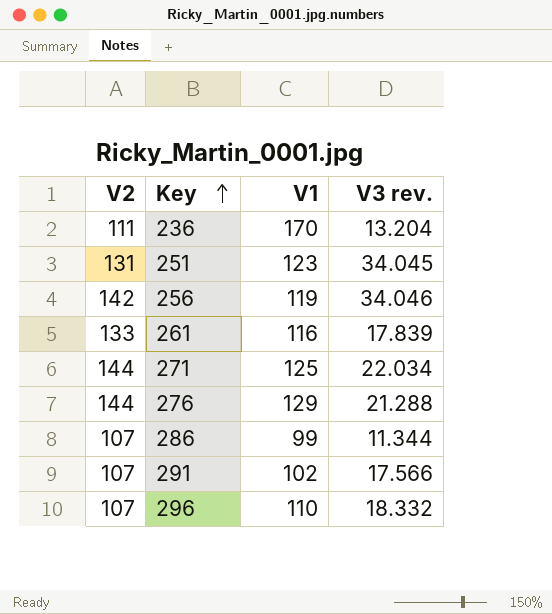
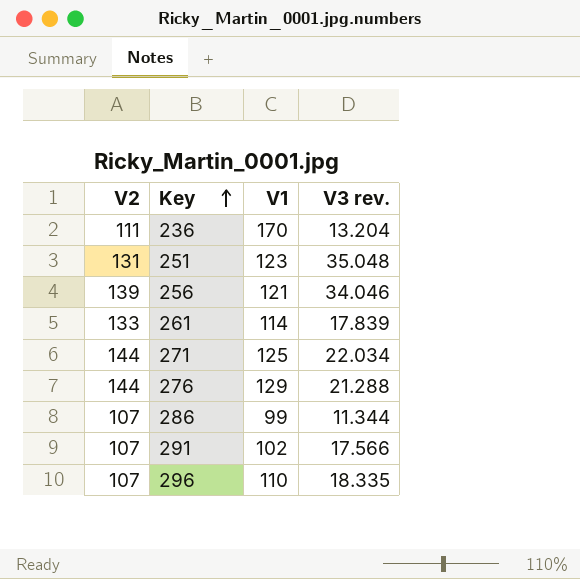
251 | V3 rev.: 34.045 -> 35.048
256 | V2: 142 -> 139
256 | V1: 119 -> 121
261 | V1: 116 -> 114
296 | V3 rev.: 18.332 -> 18.335

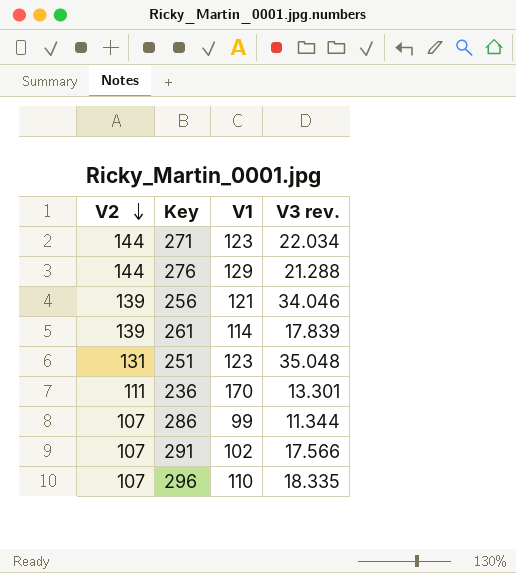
row order: Key ascending -> V2 descending
271 | V1: 125 -> 123
261 | V2: 133 -> 139
236 | V3 rev.: 13.204 -> 13.301

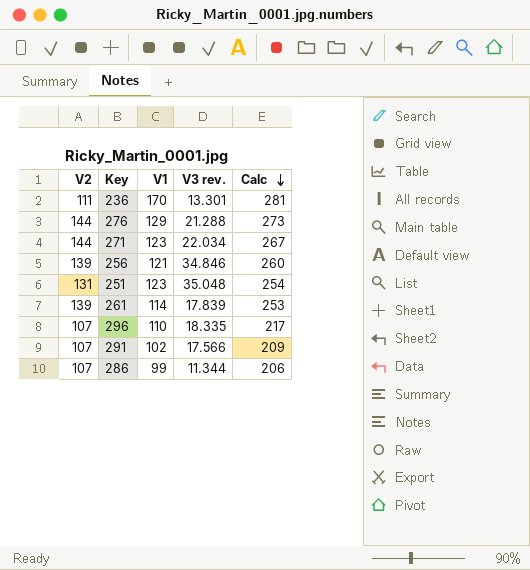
row order: V2 descending -> Calc descending
column Calc | formula: none -> [V2] + [V1]
256 | V3 rev.: 34.046 -> 34.846

